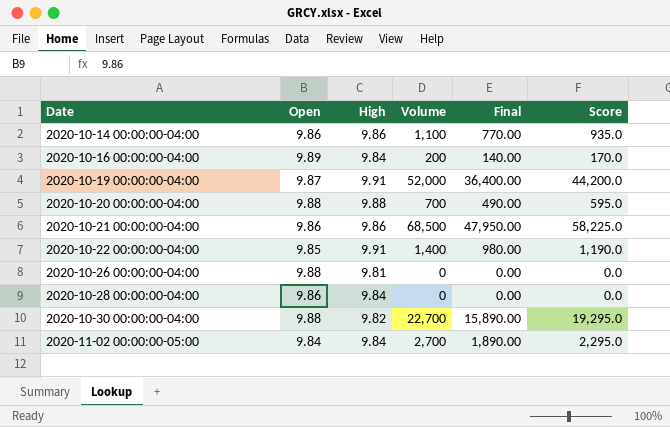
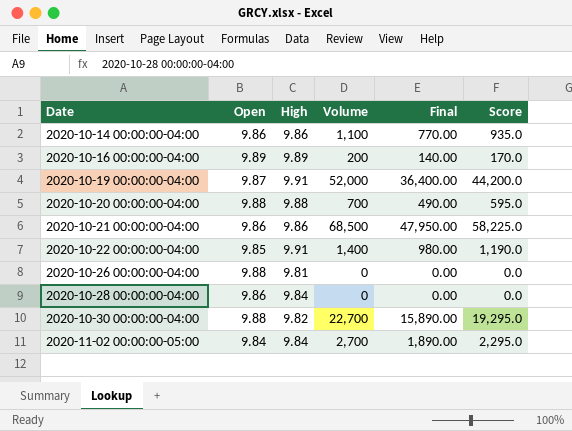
2020-10-16 00:00:00-04:00 | High: 9.84 -> 9.89

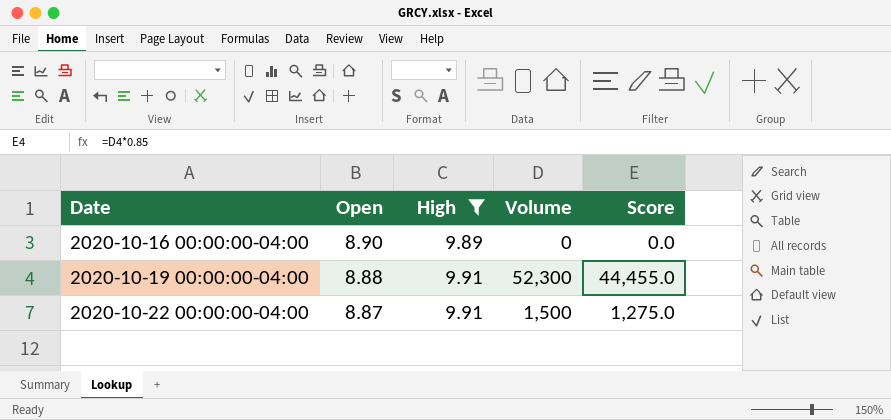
filter: none -> High >= 9.89
column Final | formula: [Volume] * 0.7 -> none
2020-10-16 00:00:00-04:00 | Open: 9.89 -> 8.90
2020-10-16 00:00:00-04:00 | Volume: 200 -> 0
2020-10-16 00:00:00-04:00 | Score: 170.0 -> 0.0
2020-10-19 00:00:00-04:00 | Open: 9.87 -> 8.88
2020-10-19 00:00:00-04:00 | Volume: 52,000 -> 52,300
2020-10-19 00:00:00-04:00 | Score: 44,200.0 -> 44,455.0
2020-10-22 00:00:00-04:00 | Open: 9.85 -> 8.87
2020-10-22 00:00:00-04:00 | Volume: 1,400 -> 1,500
2020-10-22 00:00:00-04:00 | Score: 1,190.0 -> 1,275.0

